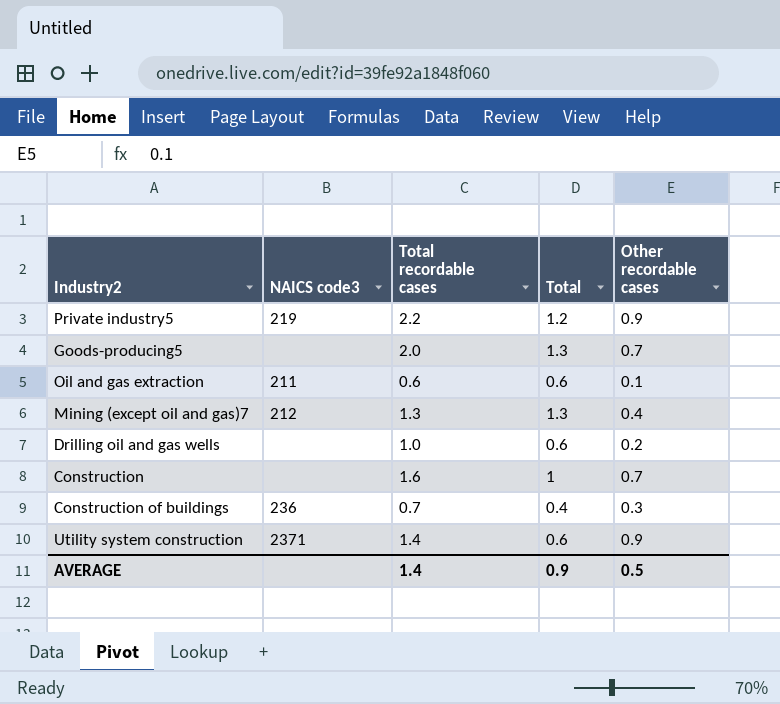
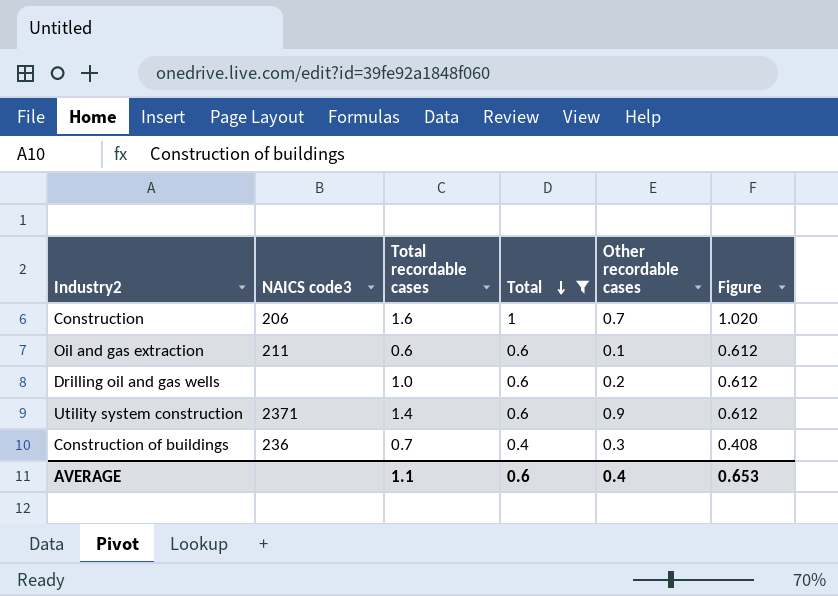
filter: none -> Total <= 1
row order: none -> Total descending
column Figure | formula: none -> [Total] * 1.02
Construction | NAICS code3: none -> 206
AVERAGE | Total recordable cases: 1.4 -> 1.1
AVERAGE | Total: 0.9 -> 0.6
AVERAGE | Other recordable cases: 0.5 -> 0.4

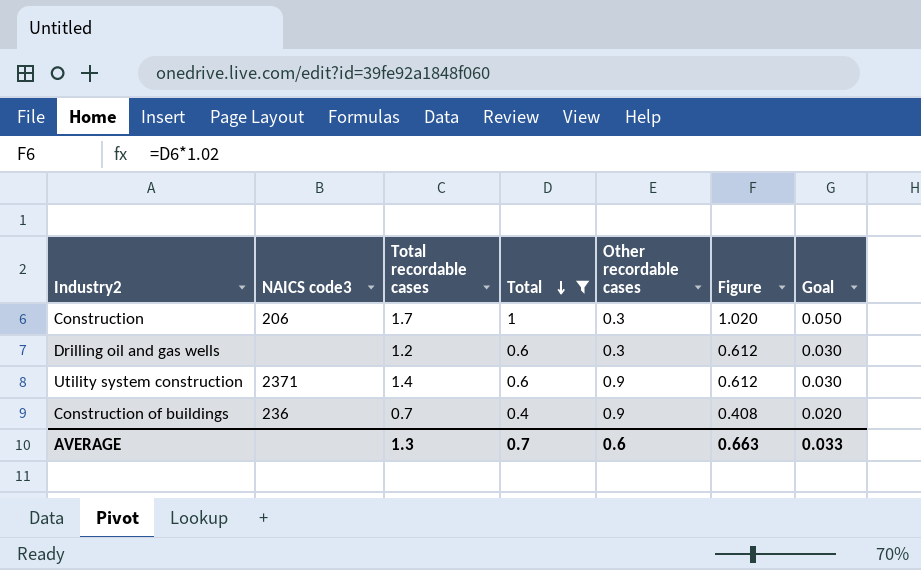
column Goal | formula: none -> [Total] * 0.05
row Oil and gas extraction: 211 | 0.6 | 0.6 | 0.1 | 0.612 -> none
Construction | Total recordable cases: 1.6 -> 1.7
Construction | Other recordable cases: 0.7 -> 0.3
Drilling oil and gas wells | Total recordable cases: 1.0 -> 1.2
Drilling oil and gas wells | Other recordable cases: 0.2 -> 0.3
Construction of buildings | Other recordable cases: 0.3 -> 0.9
AVERAGE | Total recordable cases: 1.1 -> 1.3
AVERAGE | Total: 0.6 -> 0.7
AVERAGE | Other recordable cases: 0.4 -> 0.6
AVERAGE | Figure: 0.653 -> 0.663

